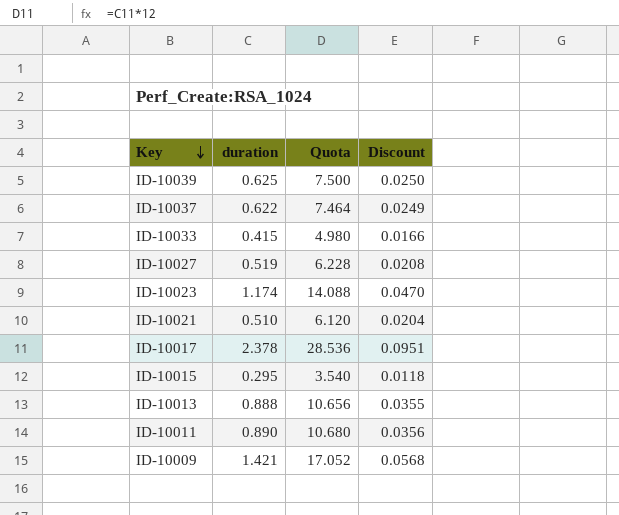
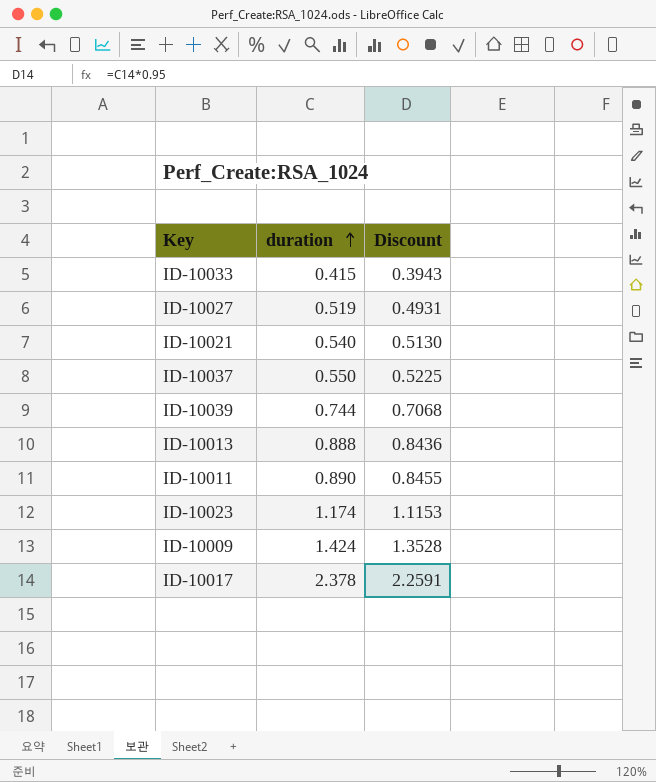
row order: Key descending -> duration ascending
column Quota | formula: [duration] * 12 -> none
column Discount | formula: [duration] * 0.04 -> [duration] * 0.95
row ID-10015: 0.295 | 3.540 | 0.0118 -> none
ID-10021 | duration: 0.510 -> 0.540
ID-10037 | duration: 0.622 -> 0.550
ID-10039 | duration: 0.625 -> 0.744
ID-10009 | duration: 1.421 -> 1.424

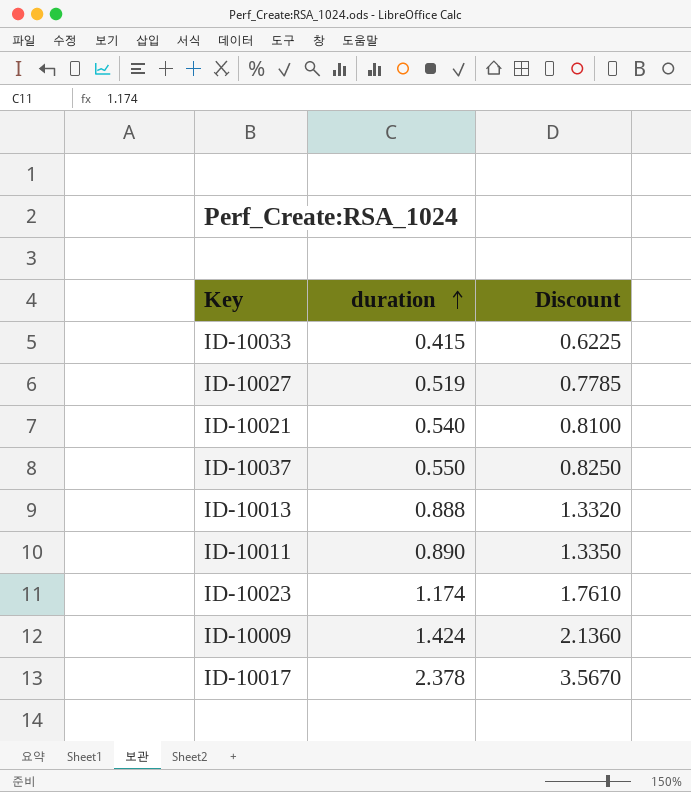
column Discount | formula: [duration] * 0.95 -> [duration] * 1.5
row ID-10039: 0.744 | 0.7068 -> none

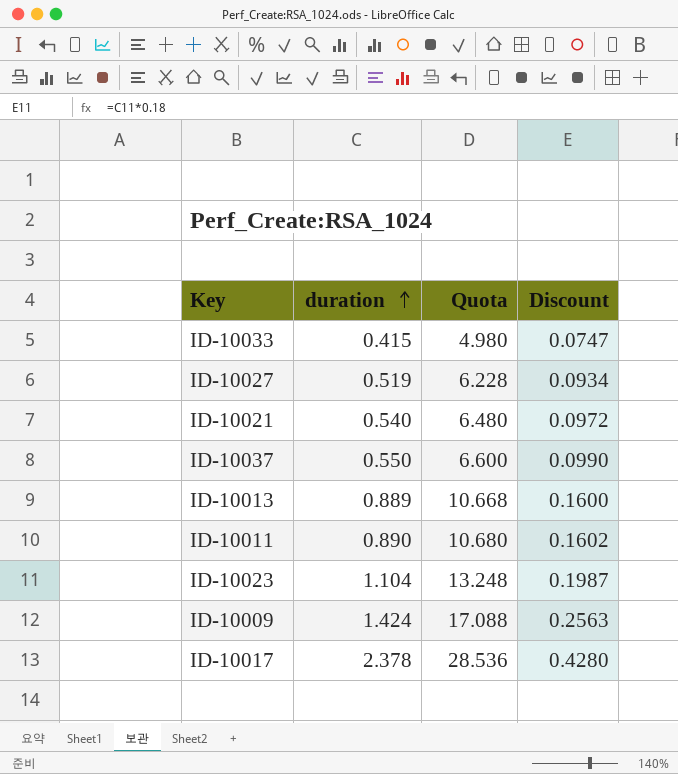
column Quota | formula: none -> [duration] * 12
column Discount | formula: [duration] * 1.5 -> [duration] * 0.18
ID-10013 | duration: 0.888 -> 0.889
ID-10023 | duration: 1.174 -> 1.104

